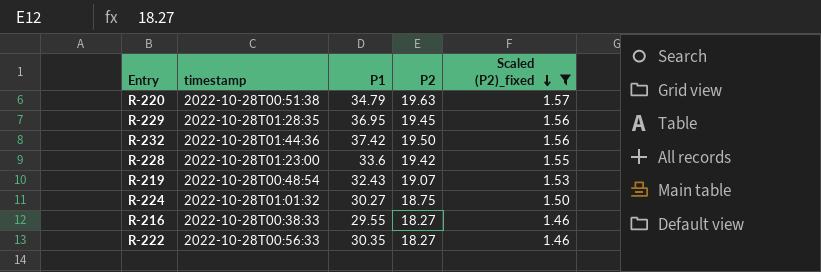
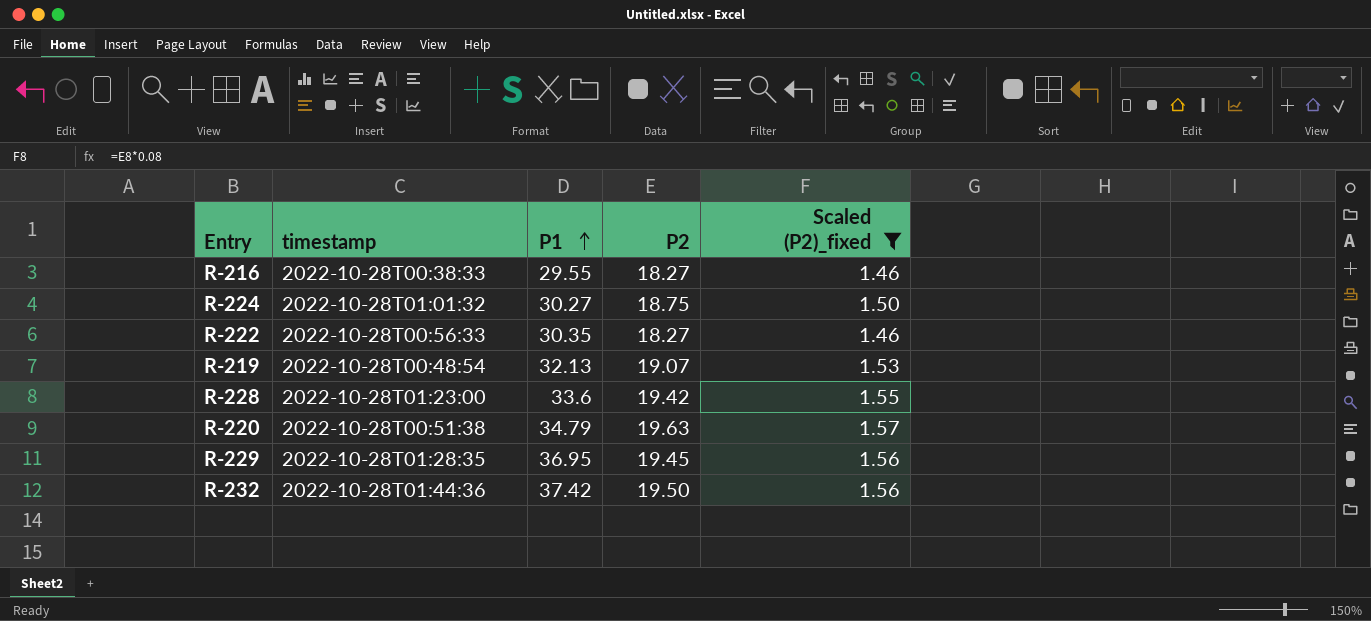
row order: Scaled (P2)_fixed descending -> P1 ascending
R-219 | P1: 32.43 -> 32.13

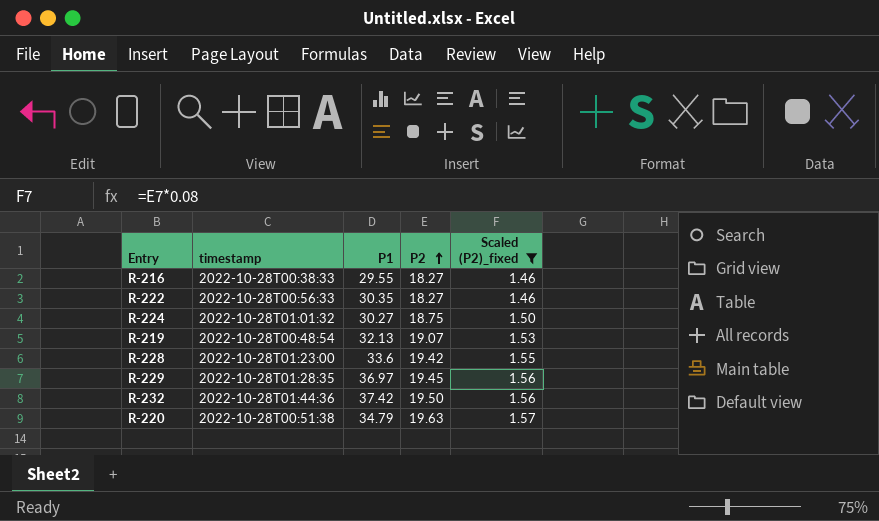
row order: P1 ascending -> P2 ascending
R-229 | P1: 36.95 -> 36.97

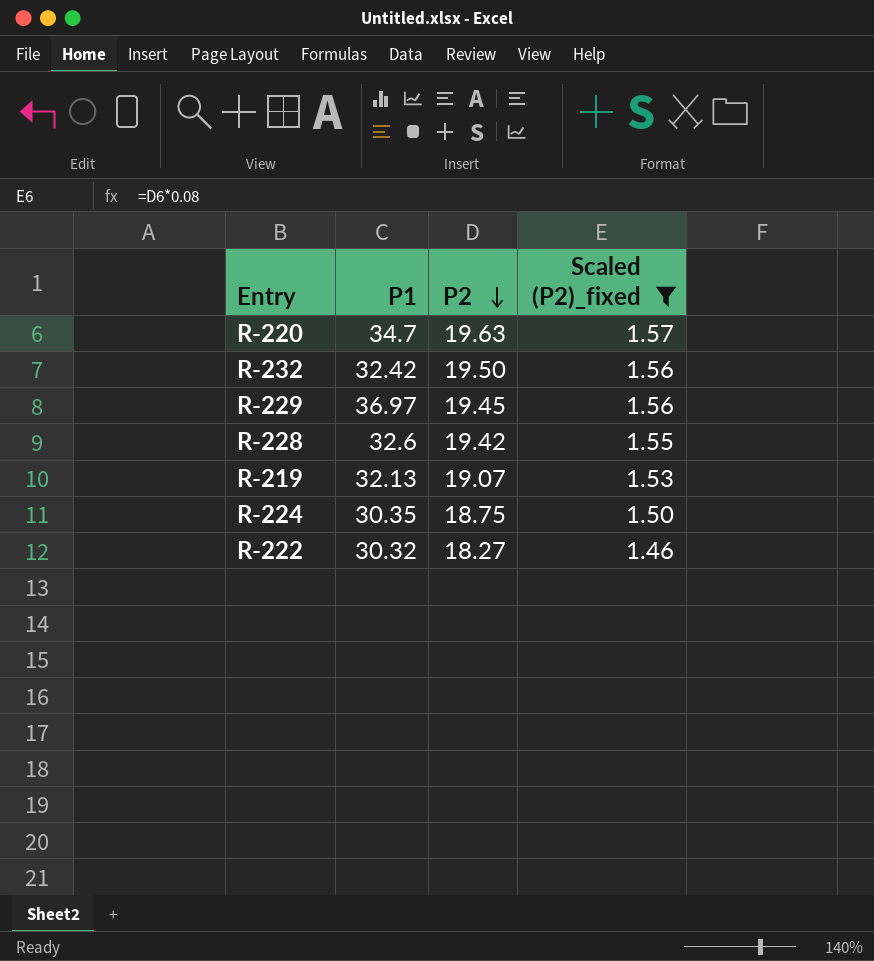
row order: P2 ascending -> P2 descending
column timestamp | position: 2 -> none
row R-216: 2022-10-28T00:38:33 | 29.55 | 18.27 | 1.46 -> none
R-220 | P1: 34.79 -> 34.7
R-232 | P1: 37.42 -> 32.42
R-228 | P1: 33.6 -> 32.6
R-224 | P1: 30.27 -> 30.35
R-222 | P1: 30.35 -> 30.32

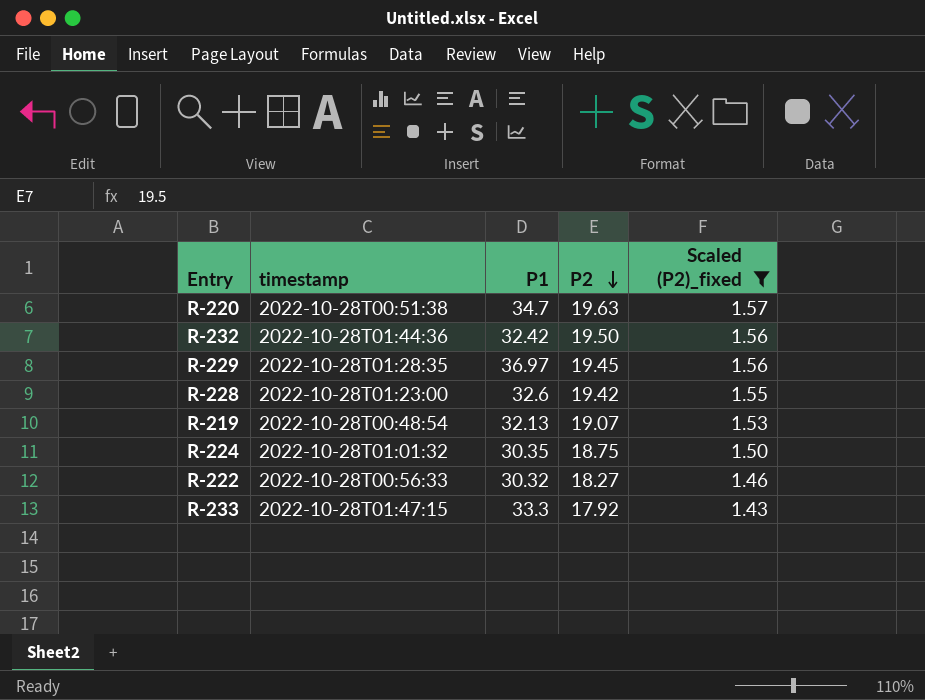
column timestamp | position: none -> 2
row R-233: none -> 2022-10-28T01:47:15 | 33.3 | 17.92 | 1.43

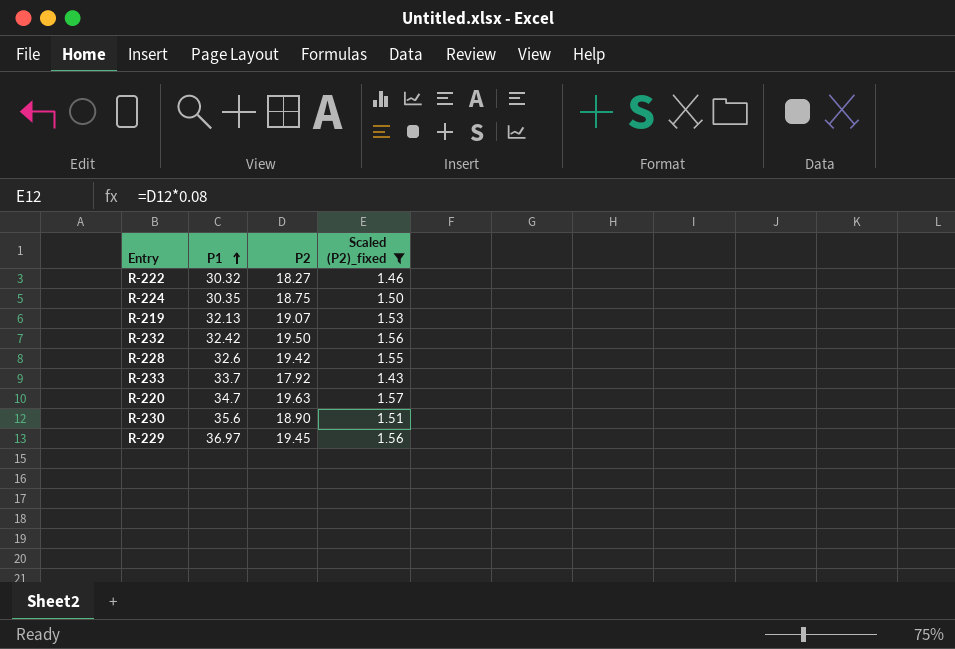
row order: P2 descending -> P1 ascending
column timestamp | position: 2 -> none
R-233 | P1: 33.3 -> 33.7
row R-230: none -> 35.6 | 18.90 | 1.51

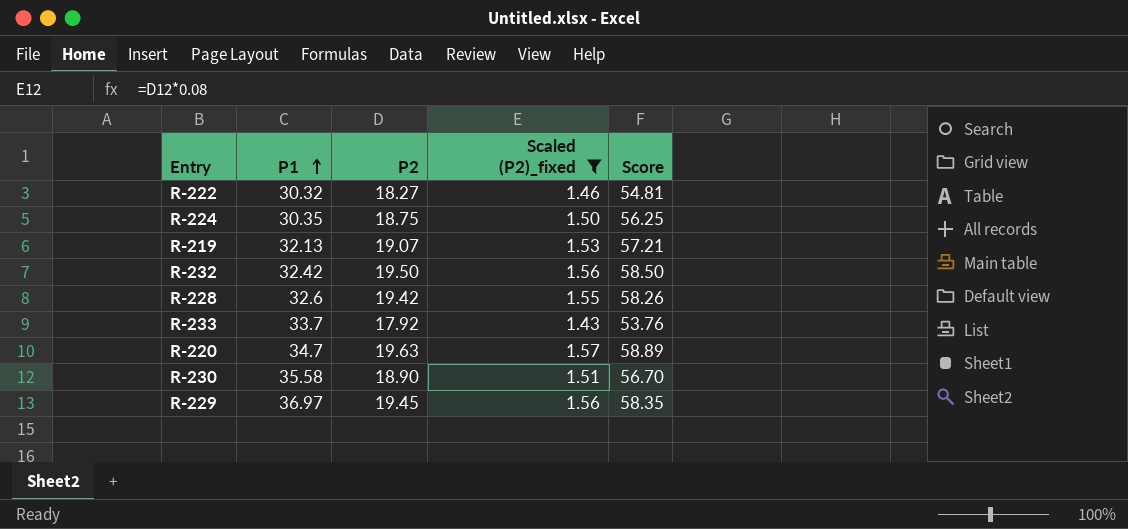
column Score | formula: none -> [P2] * 3
R-230 | P1: 35.6 -> 35.58

